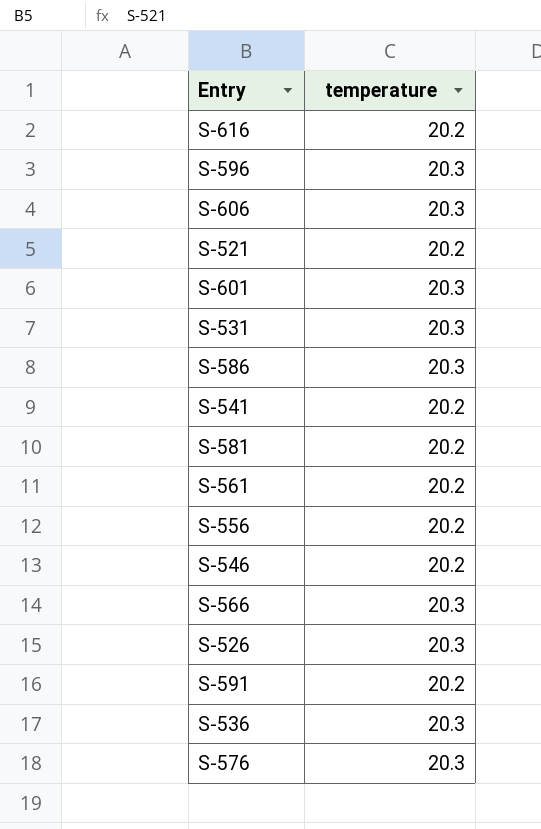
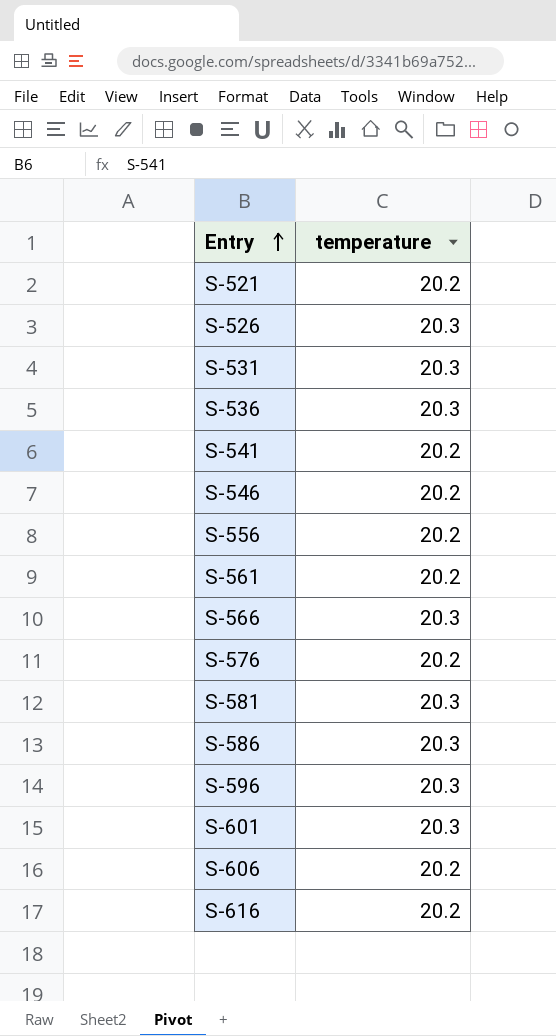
row order: none -> Entry ascending
row S-591: 20.2 -> none
S-576 | temperature: 20.3 -> 20.2
S-581 | temperature: 20.2 -> 20.3
S-606 | temperature: 20.3 -> 20.2

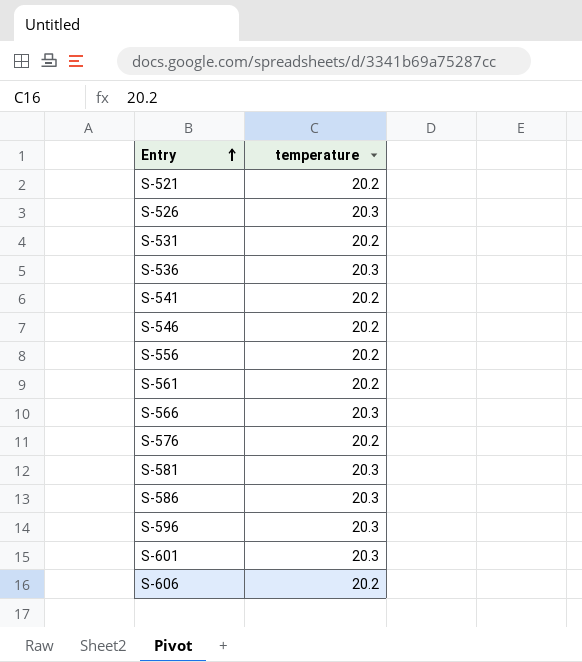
row S-616: 20.2 -> none
S-531 | temperature: 20.3 -> 20.2

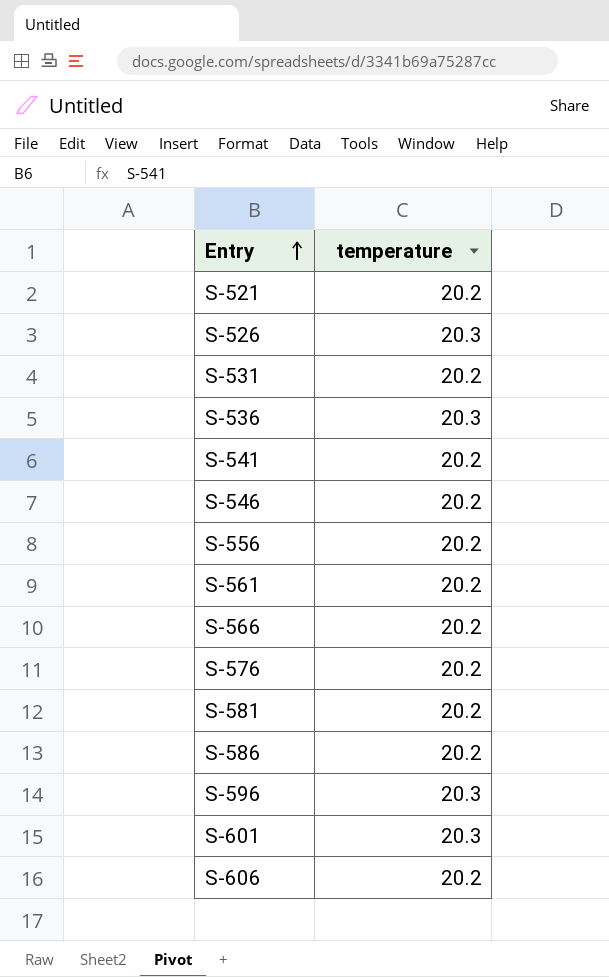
S-566 | temperature: 20.3 -> 20.2
S-581 | temperature: 20.3 -> 20.2
S-586 | temperature: 20.3 -> 20.2

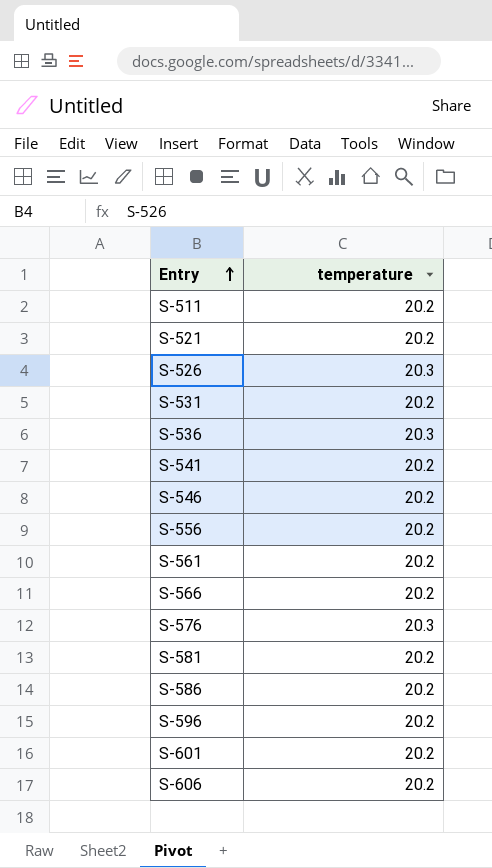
row S-511: none -> 20.2
S-576 | temperature: 20.2 -> 20.3
S-596 | temperature: 20.3 -> 20.2
S-601 | temperature: 20.3 -> 20.2

